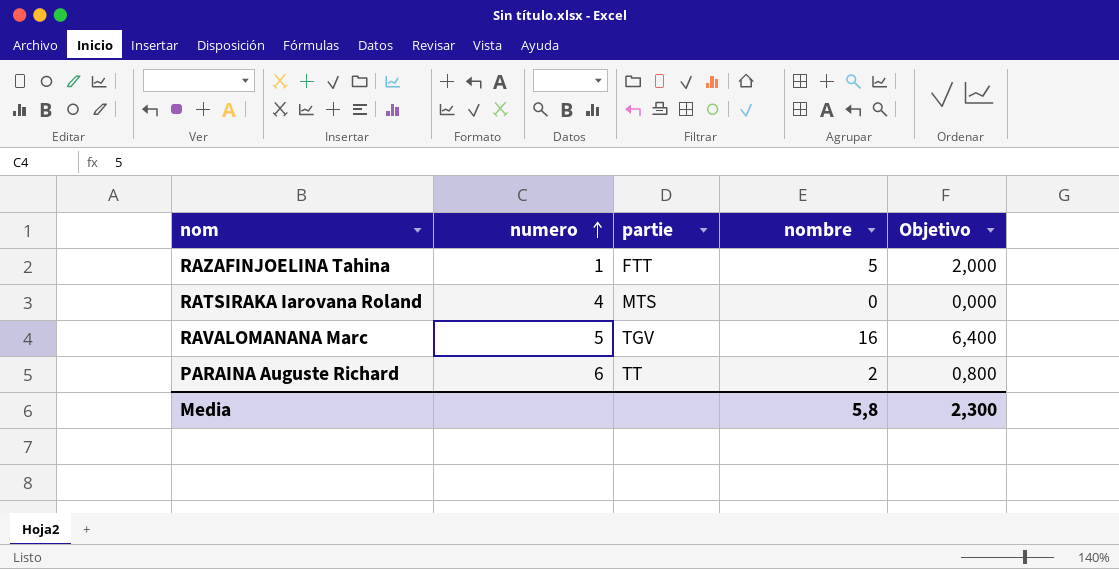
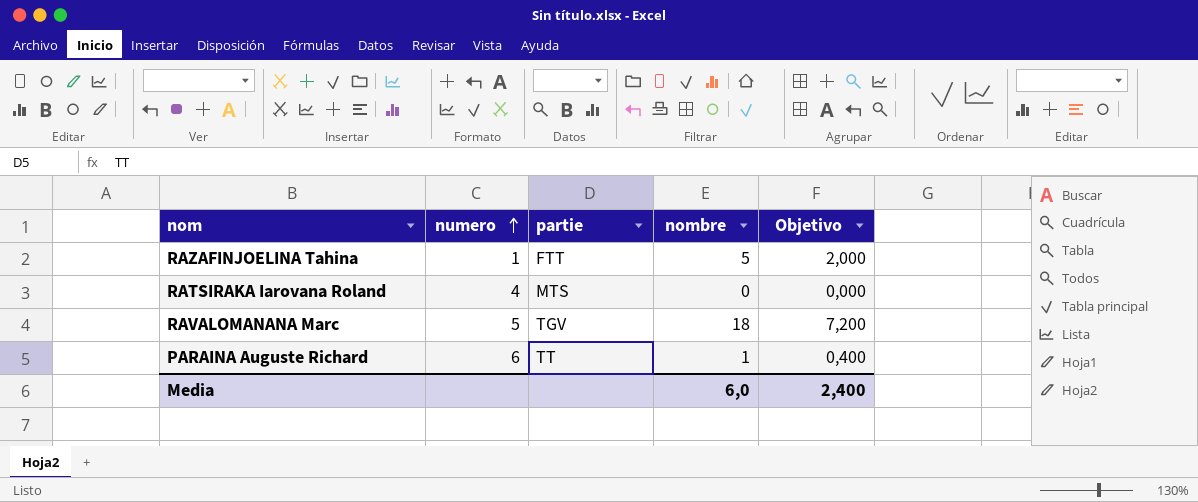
RAVALOMANANA Marc | nombre: 16 -> 18
RAVALOMANANA Marc | Objetivo: 6,400 -> 7,200
PARAINA Auguste Richard | nombre: 2 -> 1
PARAINA Auguste Richard | Objetivo: 0,800 -> 0,400
Media | nombre: 5,8 -> 6,0
Media | Objetivo: 2,300 -> 2,400

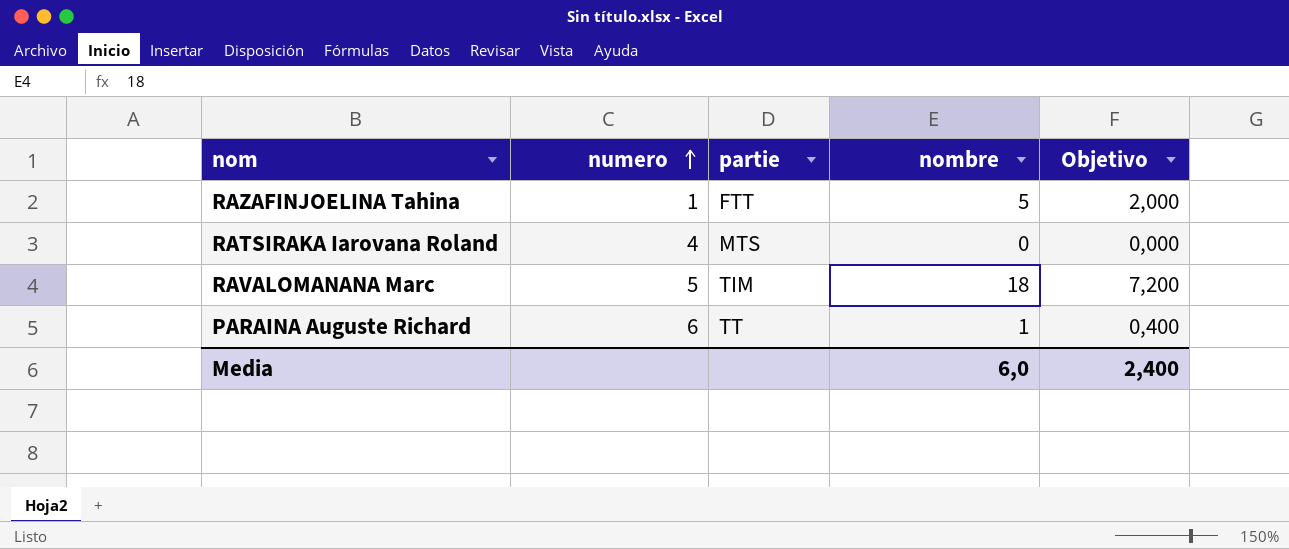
RAVALOMANANA Marc | partie: TGV -> TIM

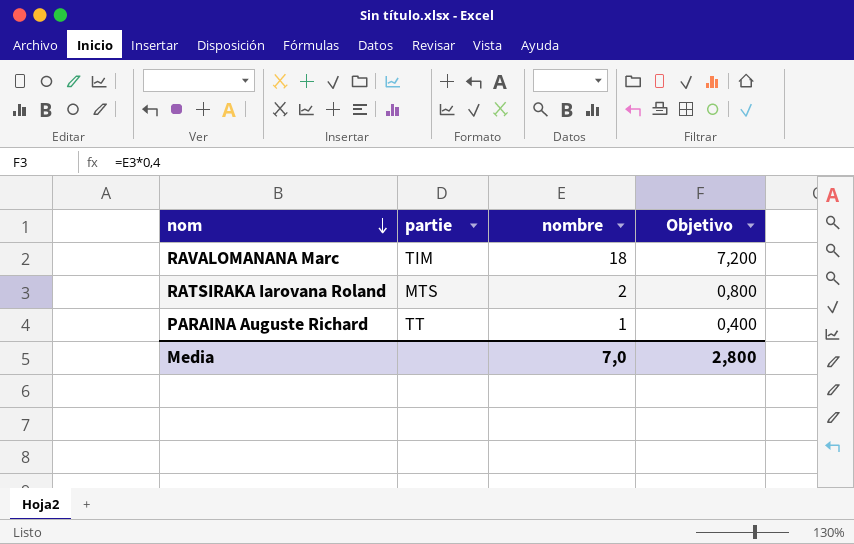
row order: numero ascending -> nom descending
column numero | position: 2 -> none
row RAZAFINJOELINA Tahina: 1 | FTT | 5 | 2,000 -> none
RATSIRAKA Iarovana Roland | nombre: 0 -> 2
RATSIRAKA Iarovana Roland | Objetivo: 0,000 -> 0,800
Media | nombre: 6,0 -> 7,0
Media | Objetivo: 2,400 -> 2,800

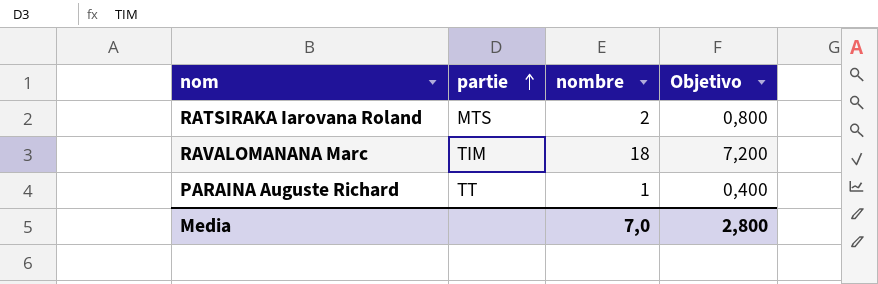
row order: nom descending -> partie ascending

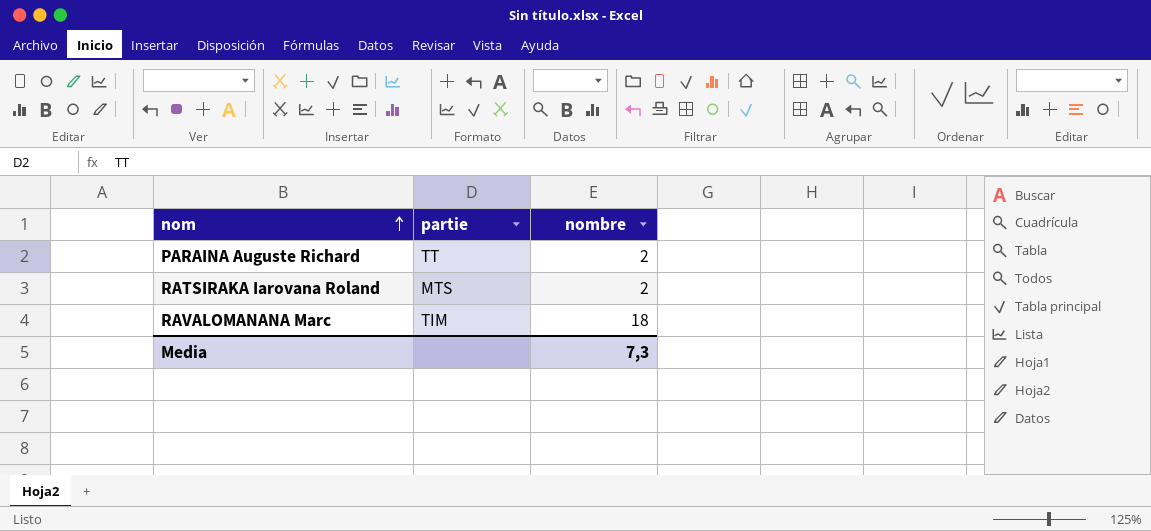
row order: partie ascending -> nom ascending
column Objetivo | formula: [nombre] * 0,4 -> none
PARAINA Auguste Richard | nombre: 1 -> 2
Media | nombre: 7,0 -> 7,3

